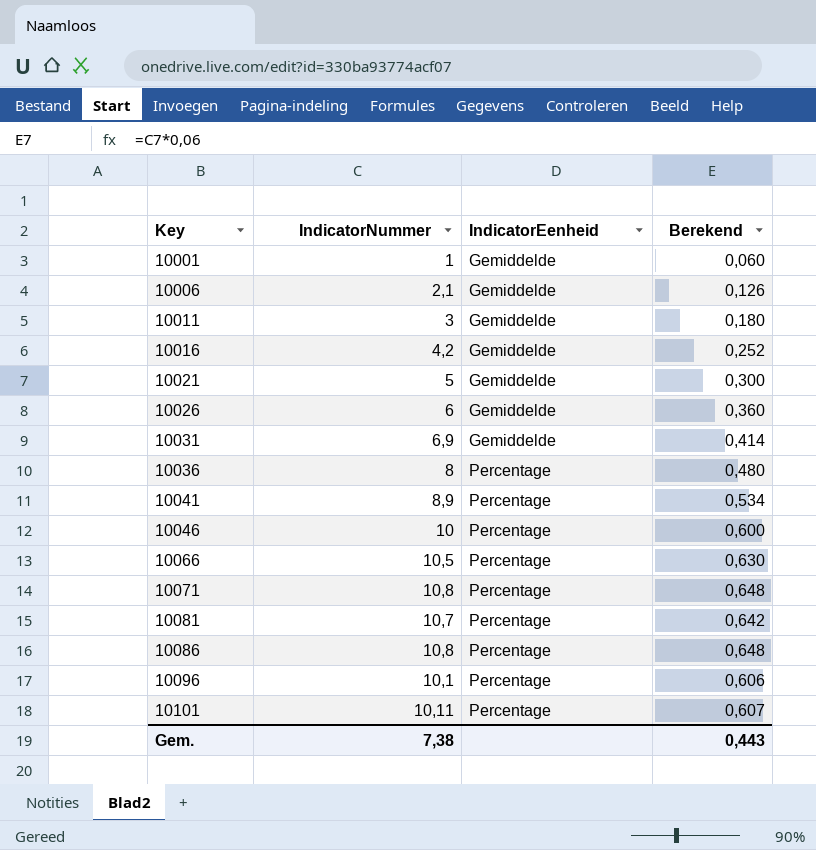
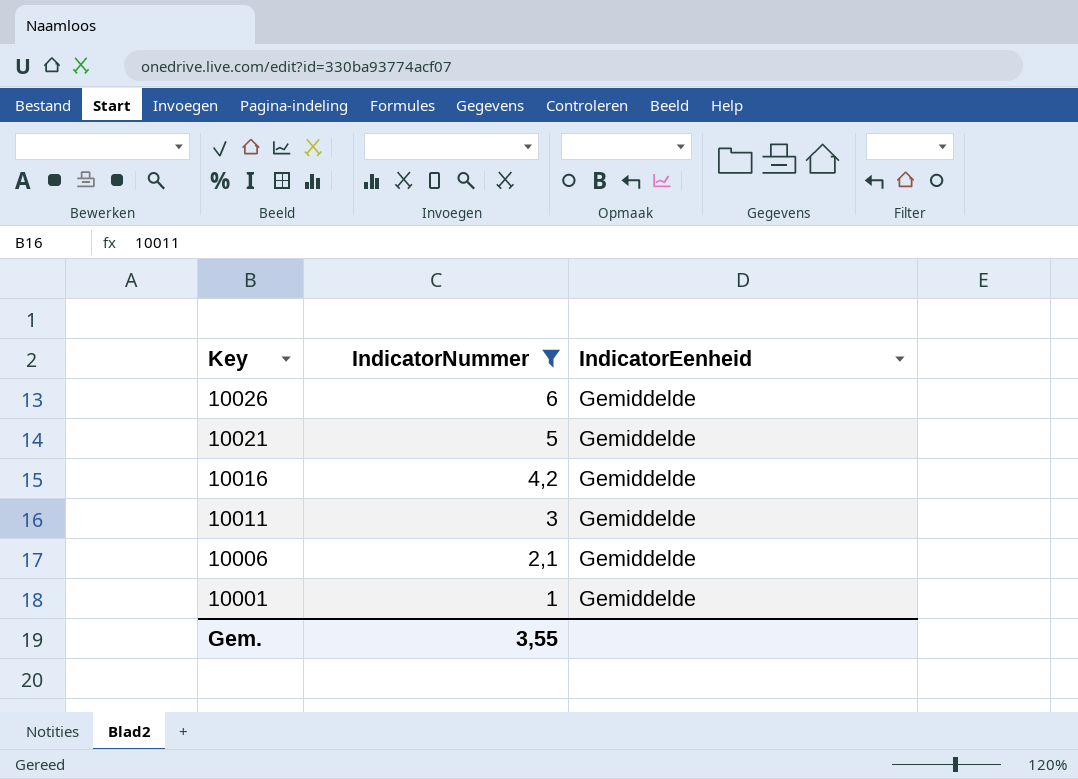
filter: none -> IndicatorNummer <= 6
row order: Key ascending -> Key descending
column Berekend | formula: [IndicatorNummer] * 0,06 -> none
Gem. | IndicatorNummer: 7,38 -> 3,55

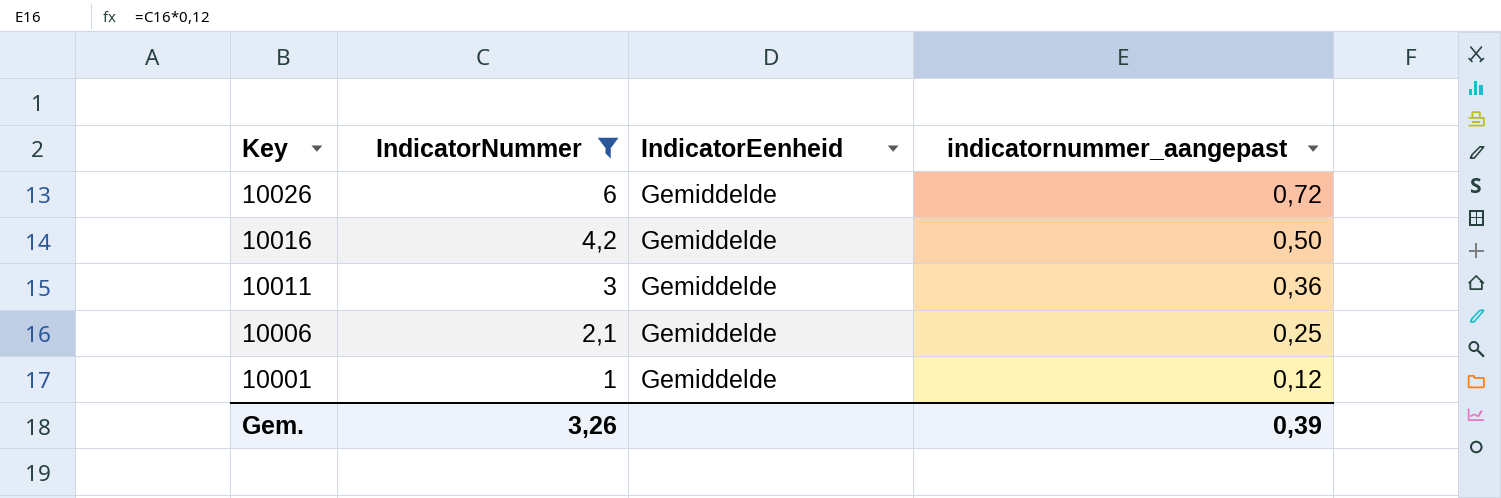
column indicatornummer_aangepast | formula: none -> [IndicatorNummer] * 0,12
row 10021: 5 | Gemiddelde -> none
Gem. | IndicatorNummer: 3,55 -> 3,26

